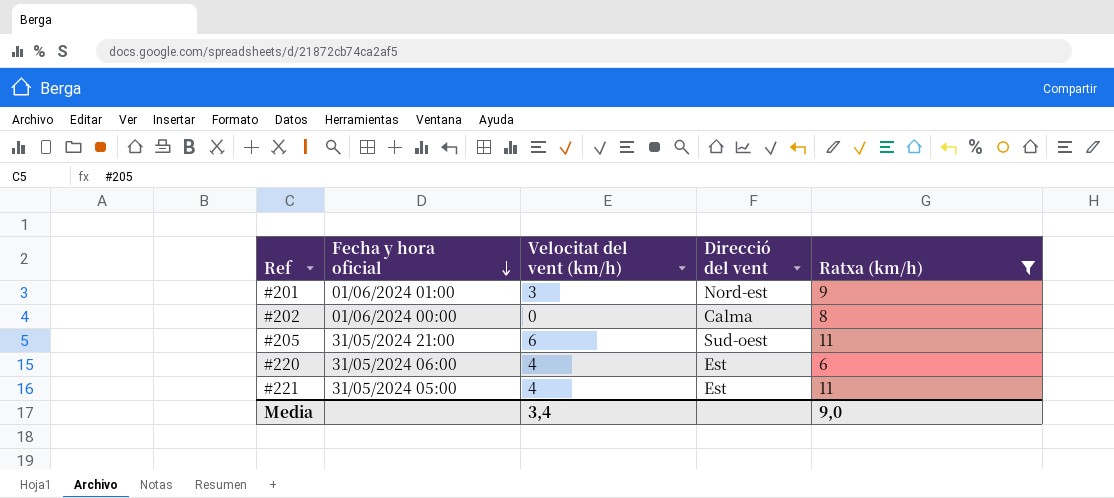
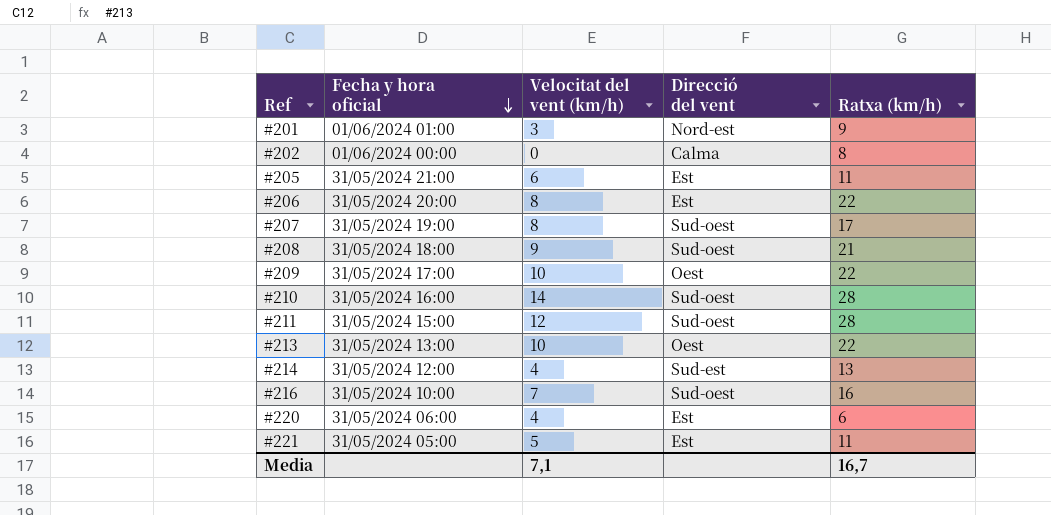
filter: Ratxa (km/h) <= 11 -> none
#205 | Direcció del vent: Sud-oest -> Est
#221 | Velocitat del vent (km/h): 4 -> 5
Media | Velocitat del vent (km/h): 3,4 -> 7,1
Media | Ratxa (km/h): 9,0 -> 16,7

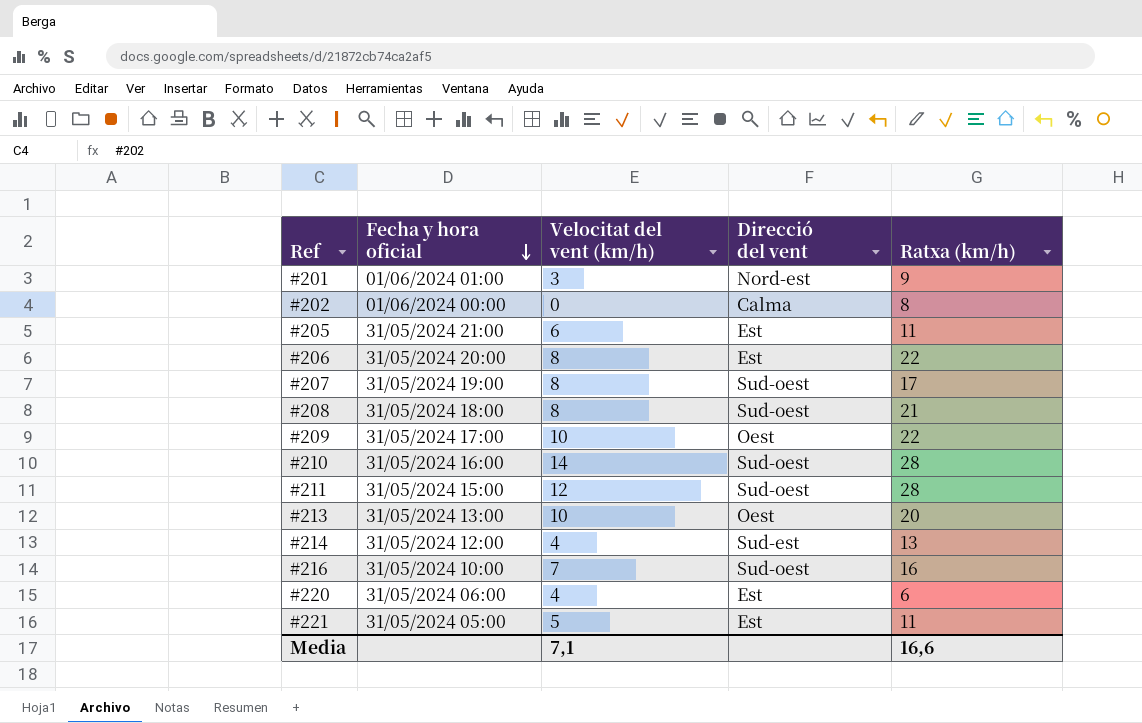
#208 | Velocitat del vent (km/h): 9 -> 8
#213 | Ratxa (km/h): 22 -> 20
Media | Ratxa (km/h): 16,7 -> 16,6

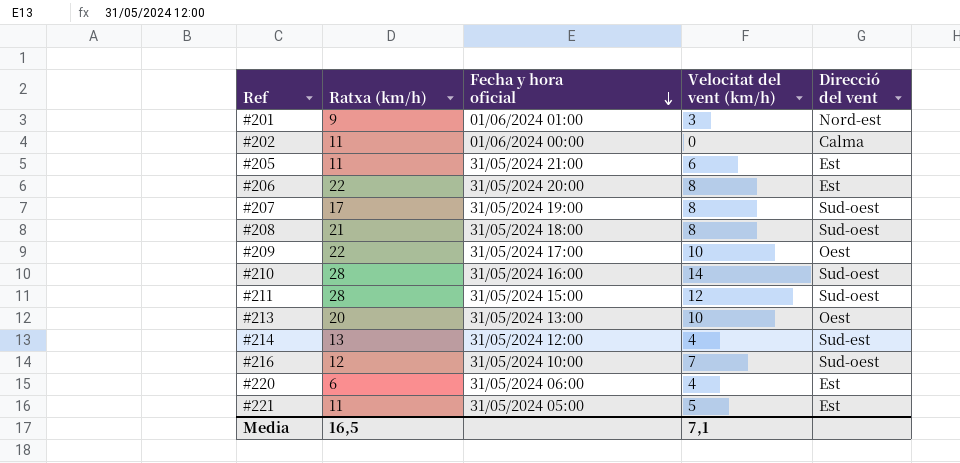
column Ratxa (km/h) | position: 5 -> 2
#202 | Ratxa (km/h): 8 -> 11
#216 | Ratxa (km/h): 16 -> 12
Media | Ratxa (km/h): 16,6 -> 16,5

